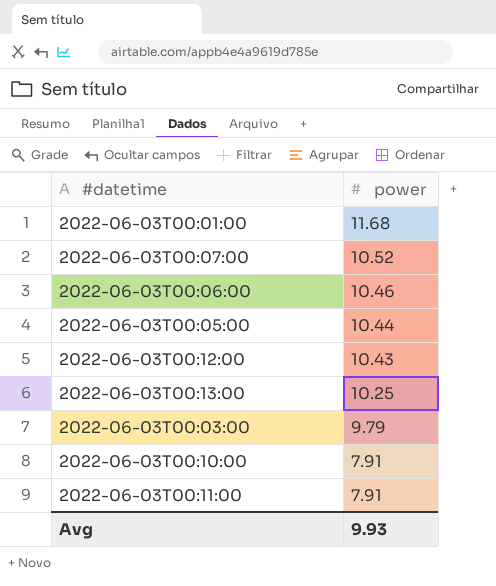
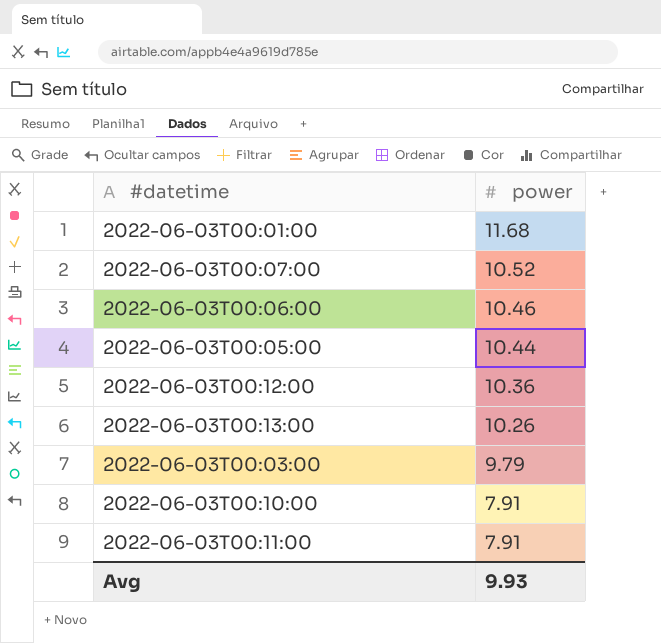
2022-06-03T00:12:00 | power: 10.43 -> 10.36
2022-06-03T00:13:00 | power: 10.25 -> 10.26

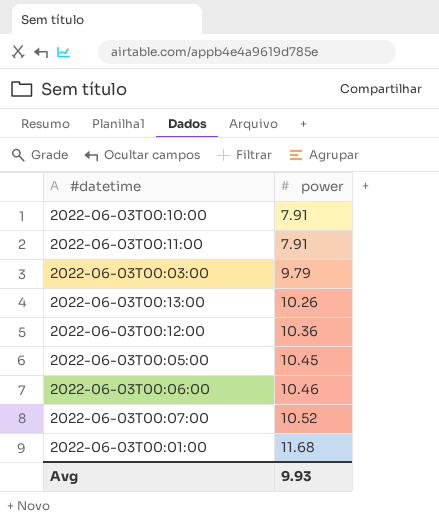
row order: power descending -> power ascending
2022-06-03T00:05:00 | power: 10.44 -> 10.45

